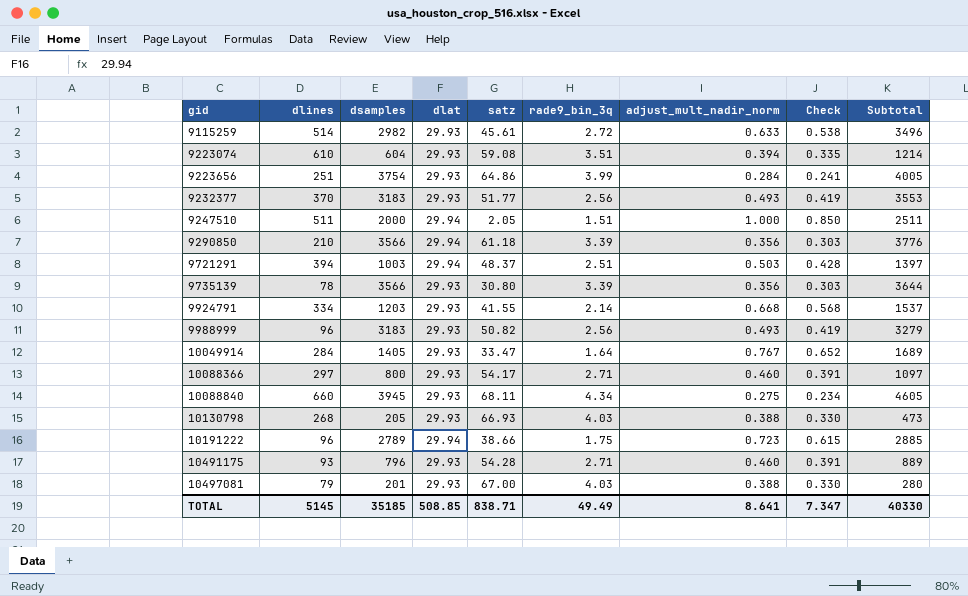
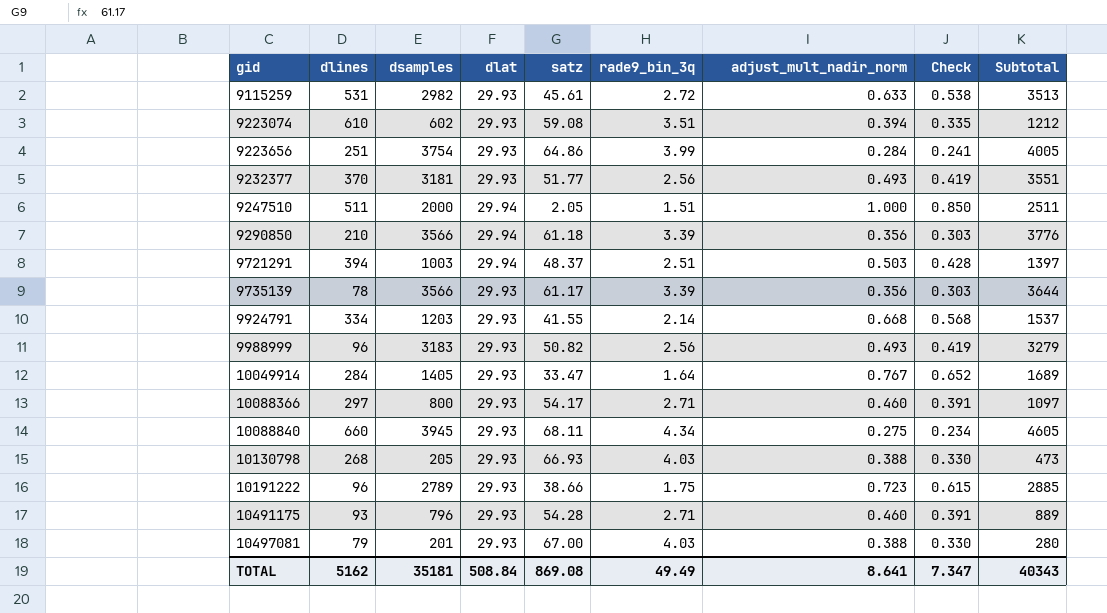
9115259 | dlines: 514 -> 531
9115259 | Subtotal: 3496 -> 3513
9223074 | dsamples: 604 -> 602
9223074 | Subtotal: 1214 -> 1212
9232377 | dsamples: 3183 -> 3181
9232377 | Subtotal: 3553 -> 3551
9735139 | satz: 30.80 -> 61.17
10191222 | dlat: 29.94 -> 29.93
TOTAL | dlines: 5145 -> 5162
TOTAL | dsamples: 35185 -> 35181
TOTAL | dlat: 508.85 -> 508.84
TOTAL | satz: 838.71 -> 869.08
TOTAL | Subtotal: 40330 -> 40343

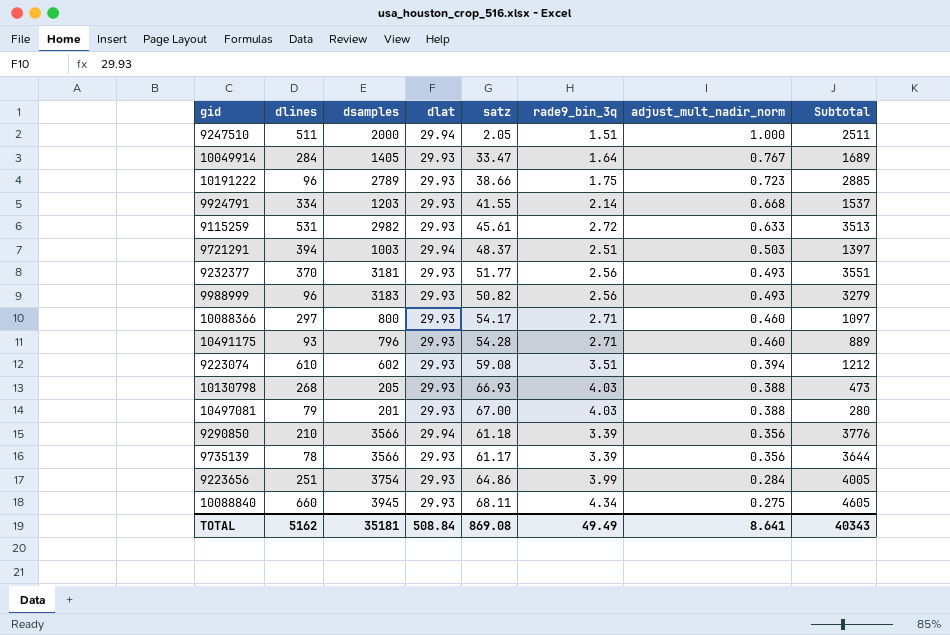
row order: gid ascending -> adjust_mult_nadir_norm descending
column Check | formula: [adjust_mult_nadir_norm] * 0.85 -> none

